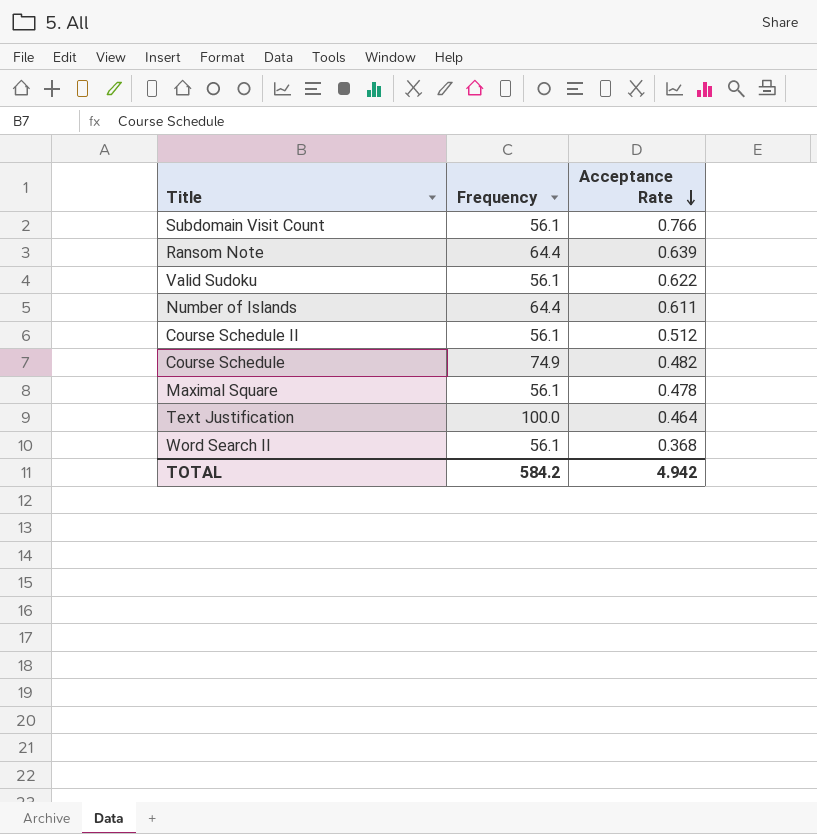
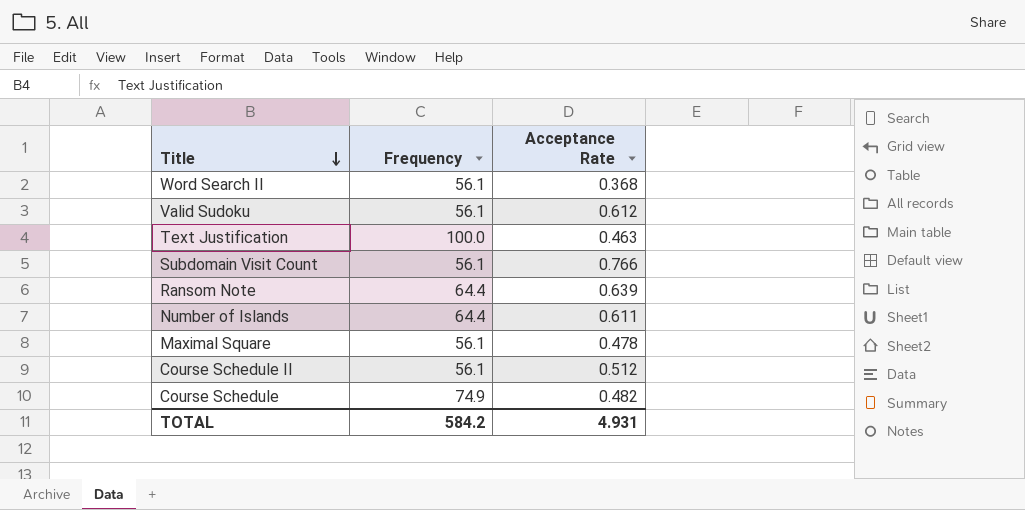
row order: Acceptance Rate descending -> Title descending
Valid Sudoku | Acceptance Rate: 0.622 -> 0.612
Text Justification | Acceptance Rate: 0.464 -> 0.463
TOTAL | Acceptance Rate: 4.942 -> 4.931

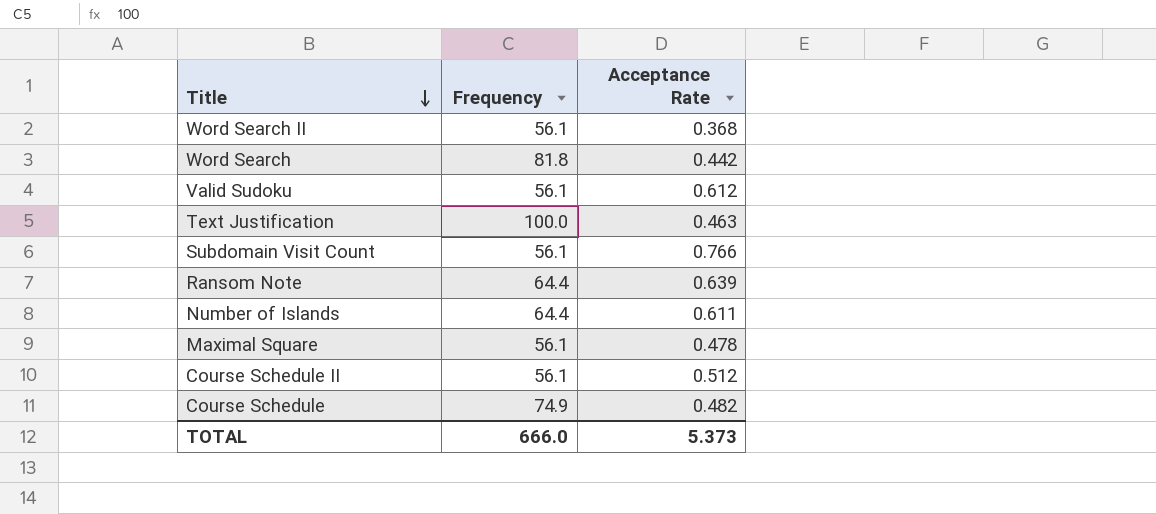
row Word Search: none -> 81.8 | 0.442
TOTAL | Frequency: 584.2 -> 666.0
TOTAL | Acceptance Rate: 4.931 -> 5.373

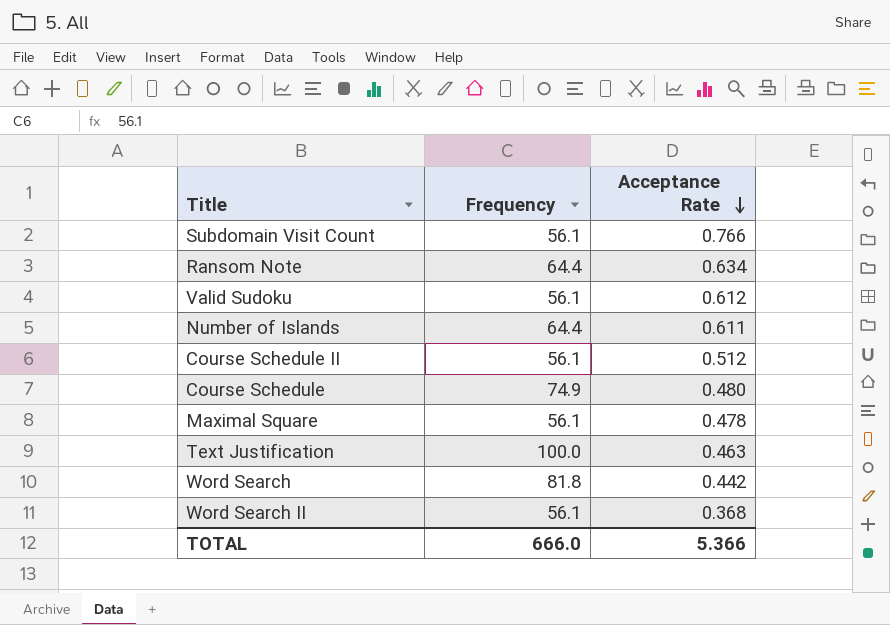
row order: Title descending -> Acceptance Rate descending
Ransom Note | Acceptance Rate: 0.639 -> 0.634
Course Schedule | Acceptance Rate: 0.482 -> 0.480
TOTAL | Acceptance Rate: 5.373 -> 5.366

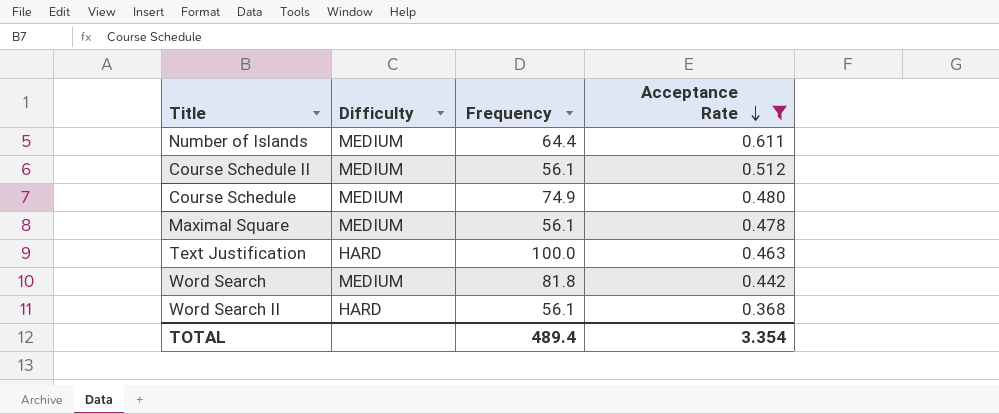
filter: none -> Acceptance Rate <= 0.611
column Difficulty | position: none -> 2
TOTAL | Frequency: 666.0 -> 489.4
TOTAL | Acceptance Rate: 5.366 -> 3.354

